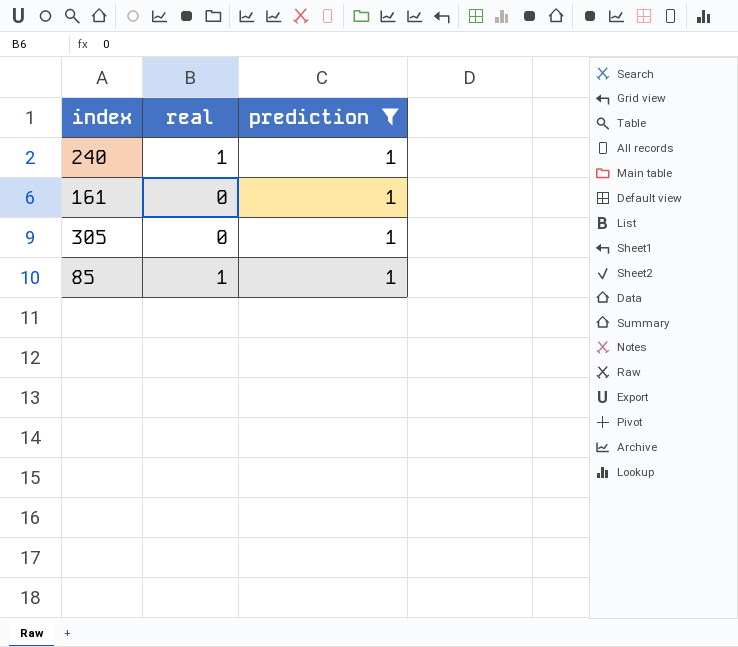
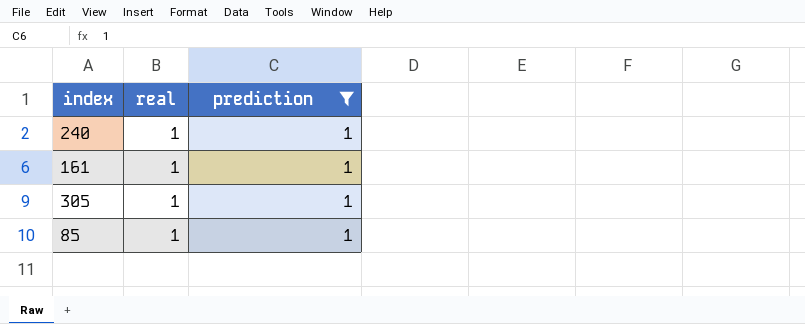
161 | real: 0 -> 1
305 | real: 0 -> 1

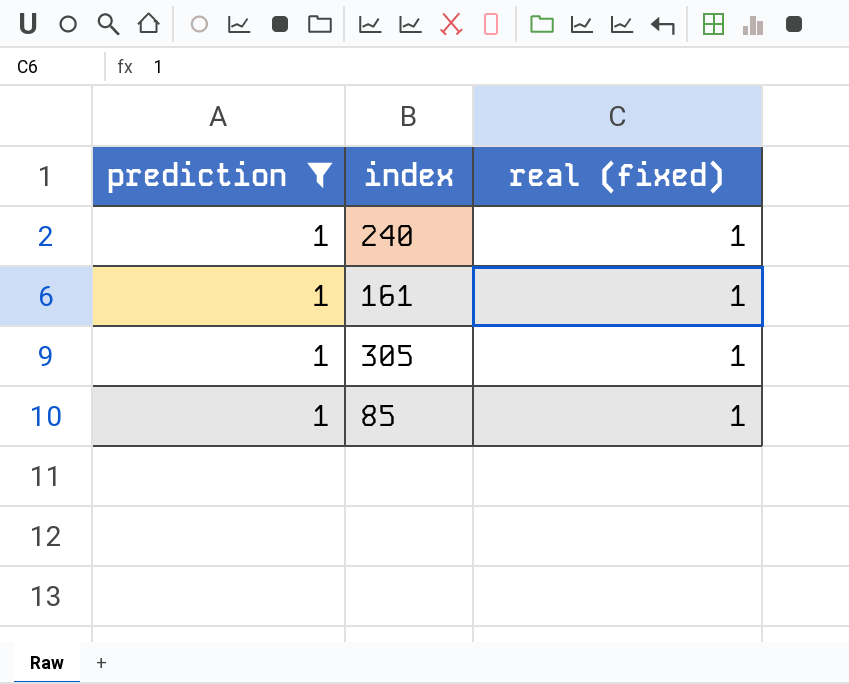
column prediction | position: 3 -> 1
column name: real -> real (fixed)

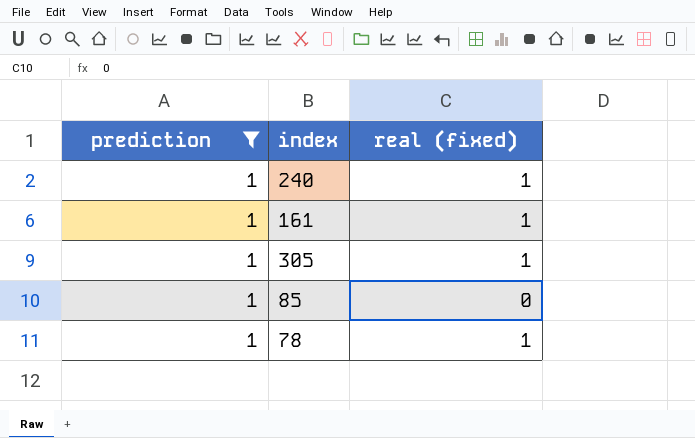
85 | real (fixed): 1 -> 0
row 78: none -> 1 | 1

